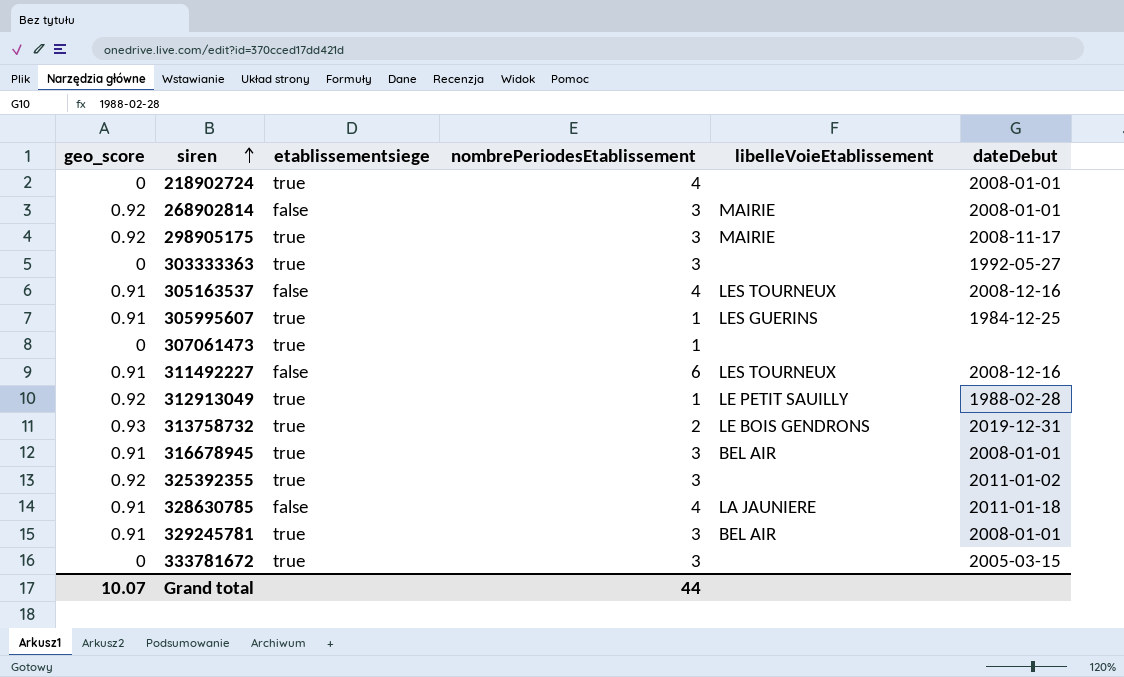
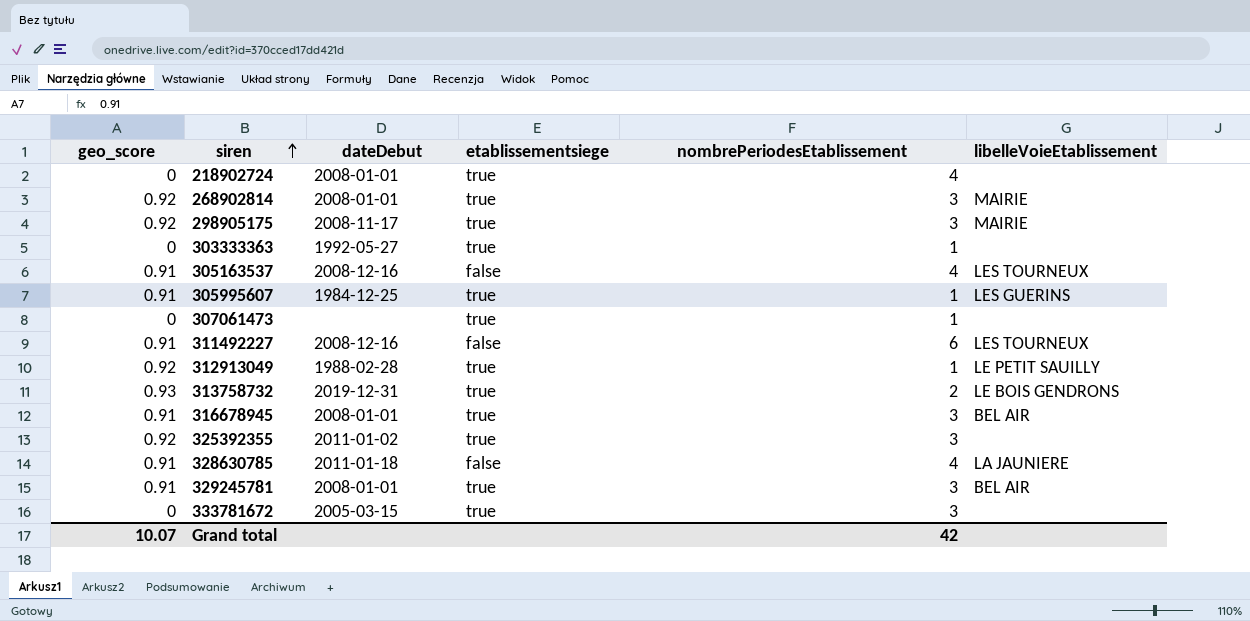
column dateDebut | position: 6 -> 3
268902814 | etablissementsiege: false -> true
303333363 | nombrePeriodesEtablissement: 3 -> 1
Grand total | nombrePeriodesEtablissement: 44 -> 42

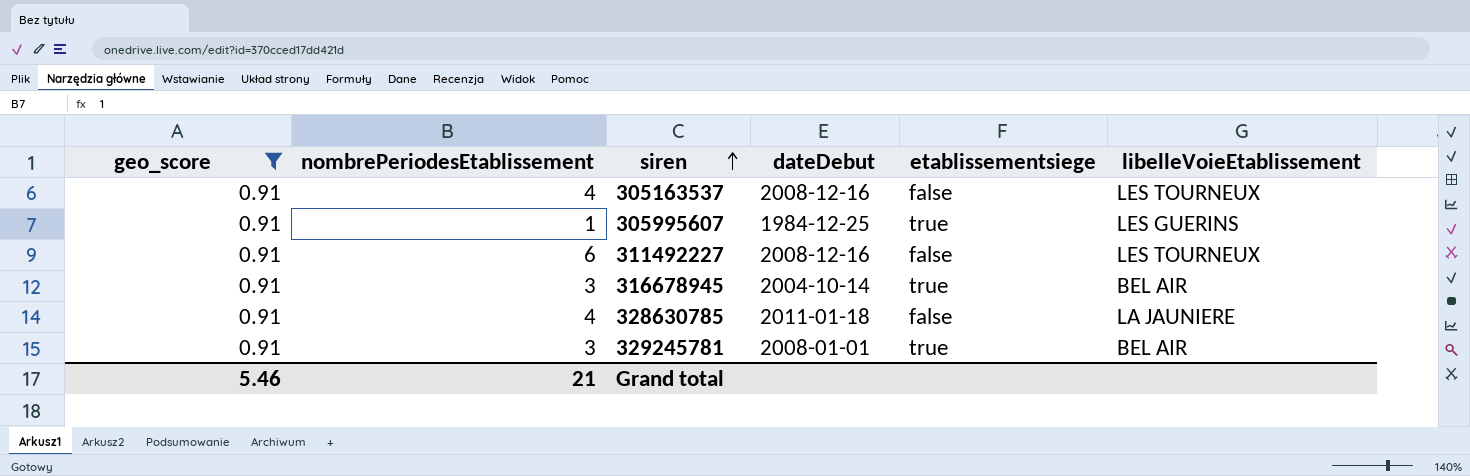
filter: none -> geo_score = 0.91
column nombrePeriodesEtablissement | position: 5 -> 2
316678945 | dateDebut: 2008-01-01 -> 2004-10-14
Grand total | geo_score: 10.07 -> 5.46
Grand total | nombrePeriodesEtablissement: 42 -> 21

